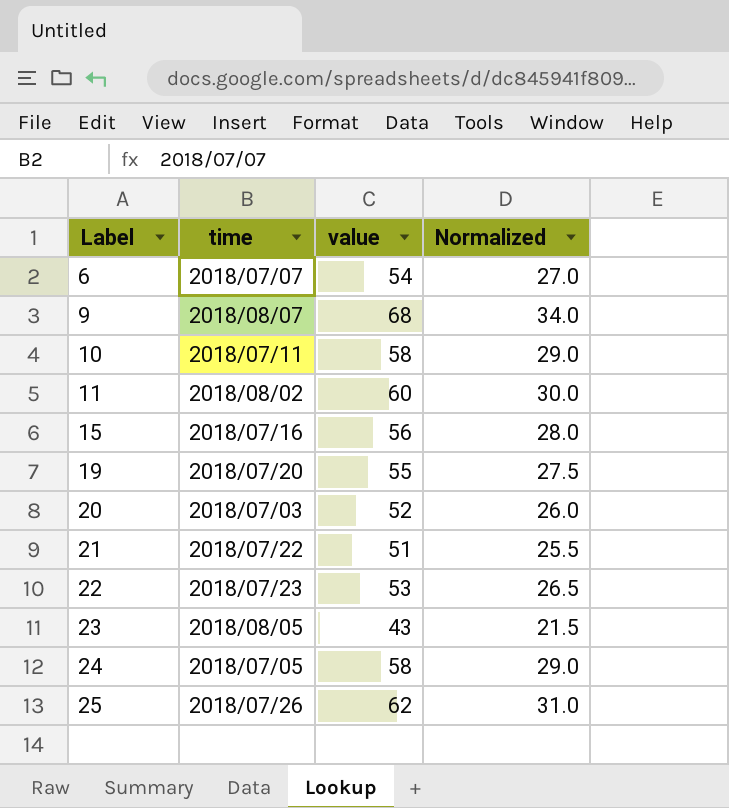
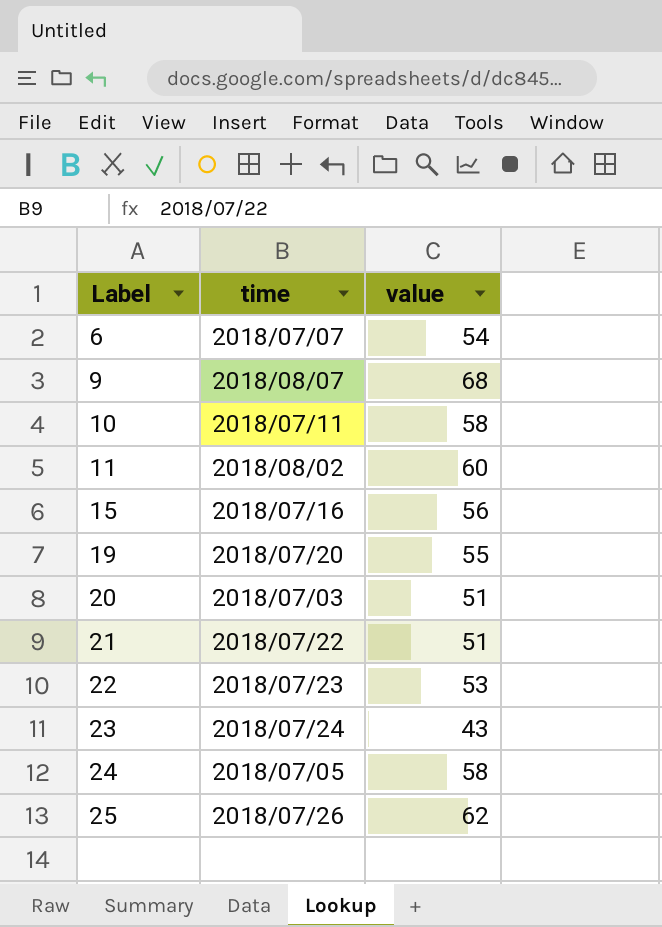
column Normalized | formula: [value] * 0.5 -> none
20 | value: 52 -> 51
23 | time: 2018/08/05 -> 2018/07/24

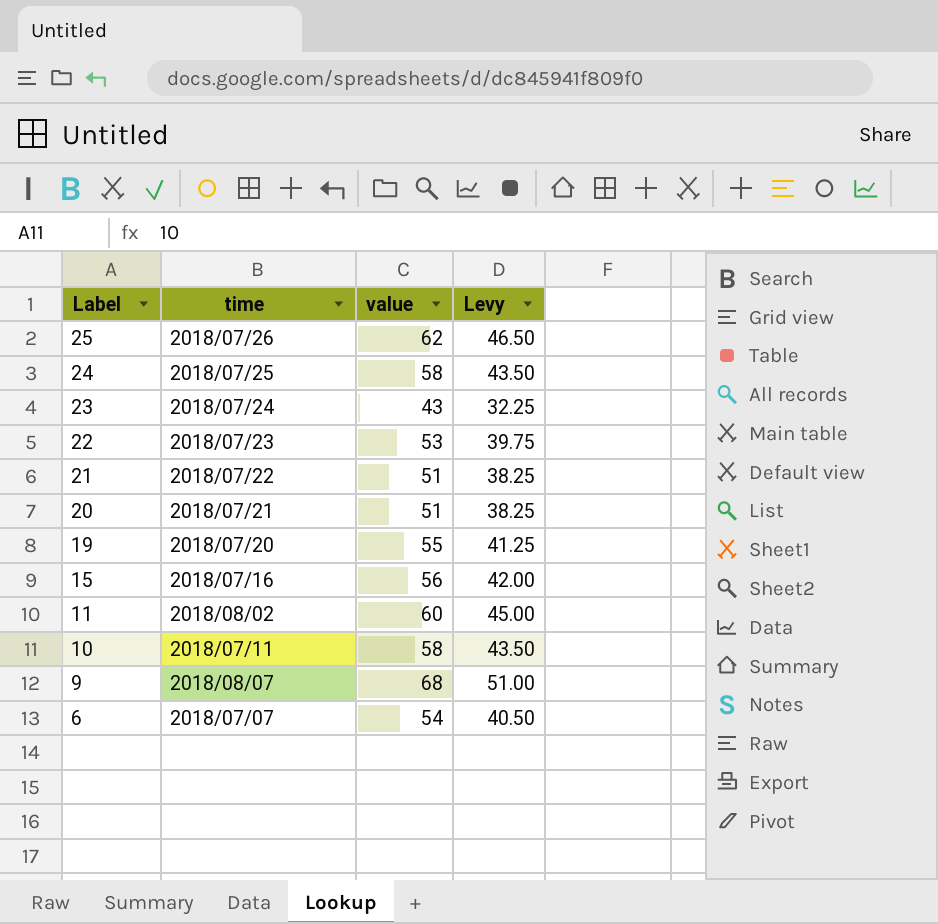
row order: Label ascending -> Label descending
column Levy | formula: none -> [value] * 0.75
24 | time: 2018/07/05 -> 2018/07/25
20 | time: 2018/07/03 -> 2018/07/21

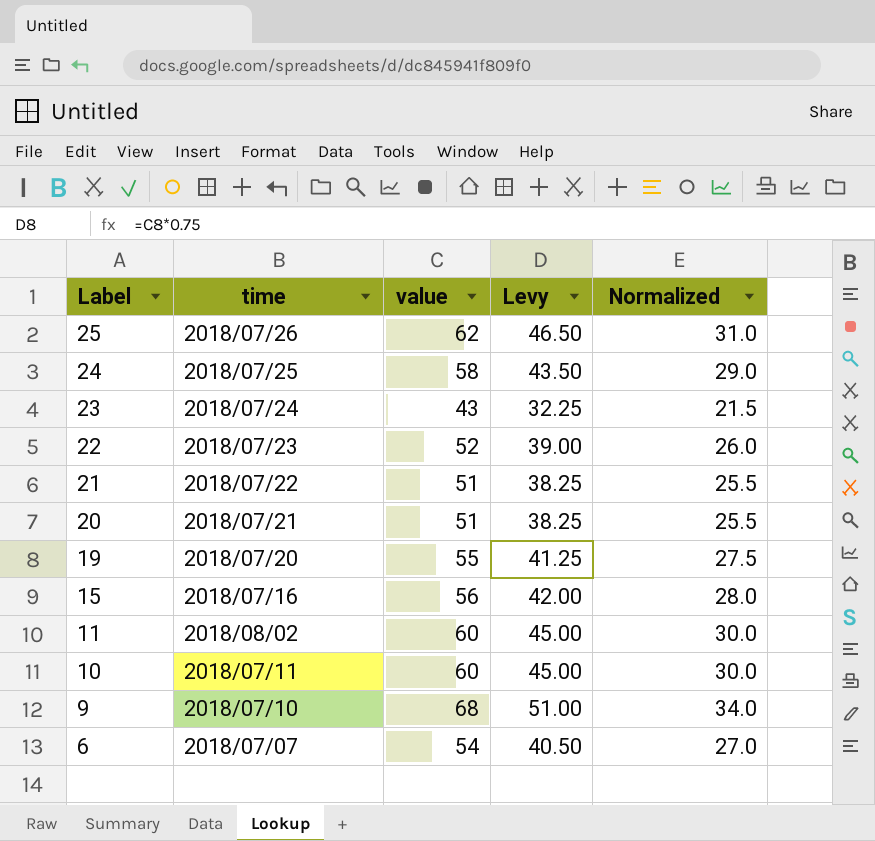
column Normalized | formula: none -> [value] * 0.5
22 | value: 53 -> 52
22 | Levy: 39.75 -> 39.00
10 | value: 58 -> 60
10 | Levy: 43.50 -> 45.00
9 | time: 2018/08/07 -> 2018/07/10

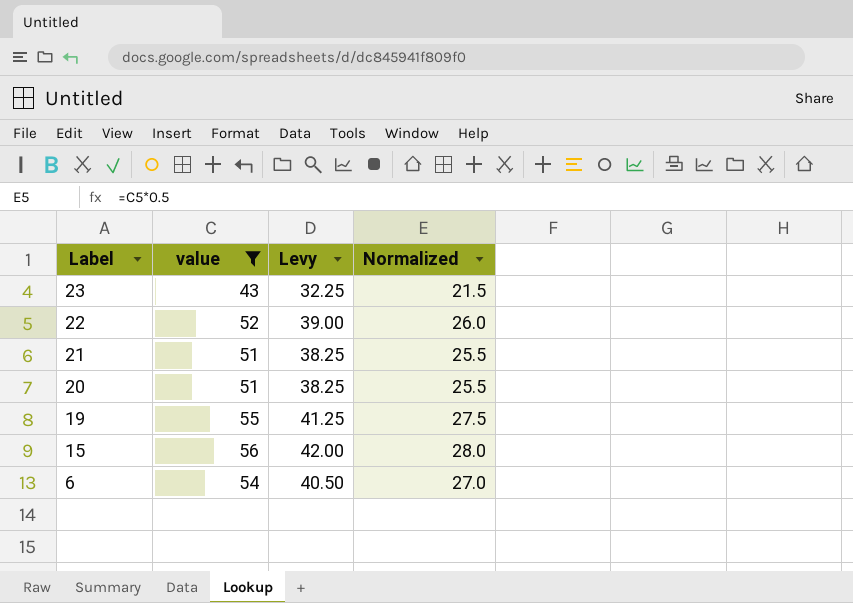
filter: none -> value <= 56
column time | position: 2 -> none

